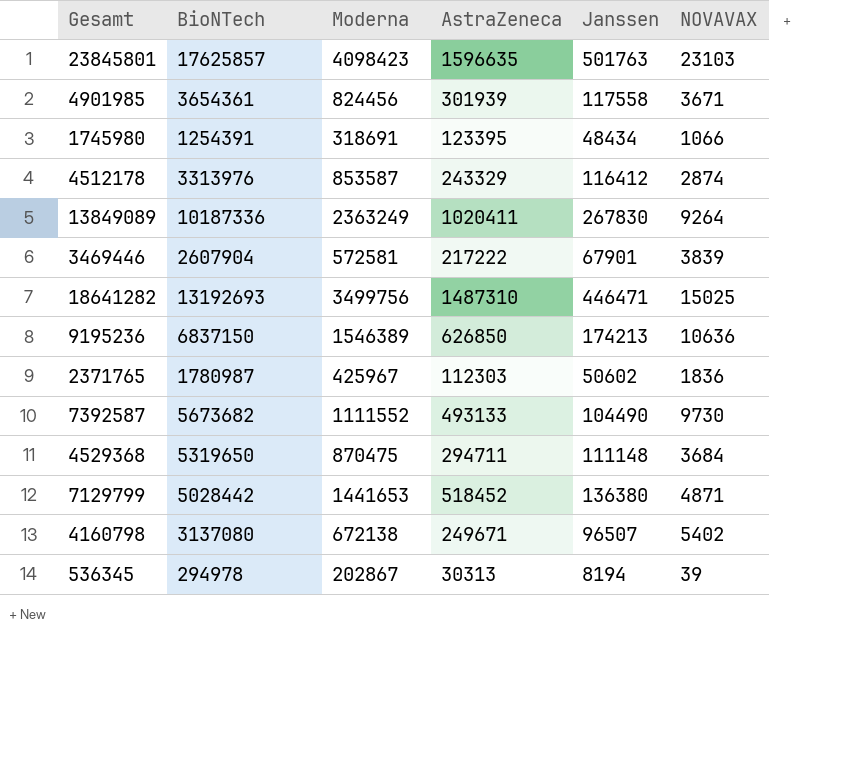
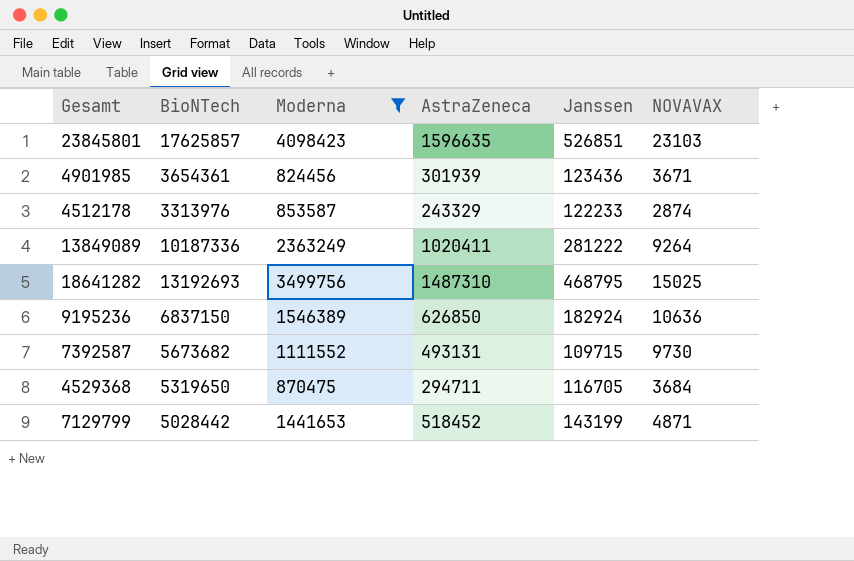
filter: none -> Moderna >= 824456
23845801 | Janssen: 501763 -> 526851
4901985 | Janssen: 117558 -> 123436
4512178 | Janssen: 116412 -> 122233
13849089 | Janssen: 267830 -> 281222
18641282 | Janssen: 446471 -> 468795
9195236 | Janssen: 174213 -> 182924
7392587 | AstraZeneca: 493133 -> 493131
7392587 | Janssen: 104490 -> 109715
4529368 | Janssen: 111148 -> 116705
7129799 | Janssen: 136380 -> 143199

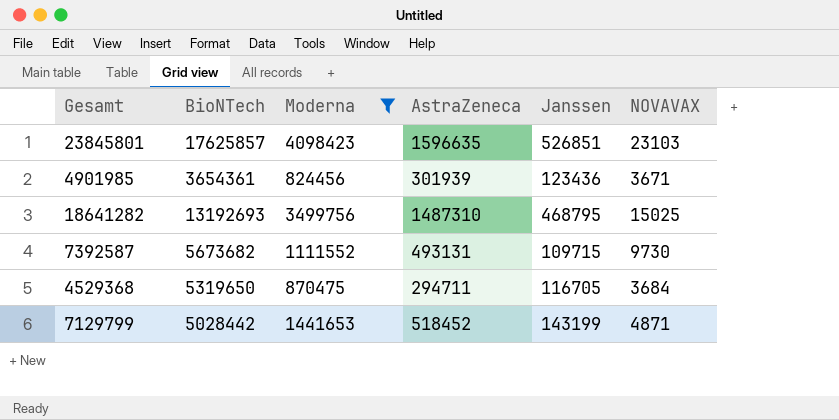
row 4512178: 3313976 | 853587 | 243329 | 122233 | 2874 -> none
row 13849089: 10187336 | 2363249 | 1020411 | 281222 | 9264 -> none
row 9195236: 6837150 | 1546389 | 626850 | 182924 | 10636 -> none

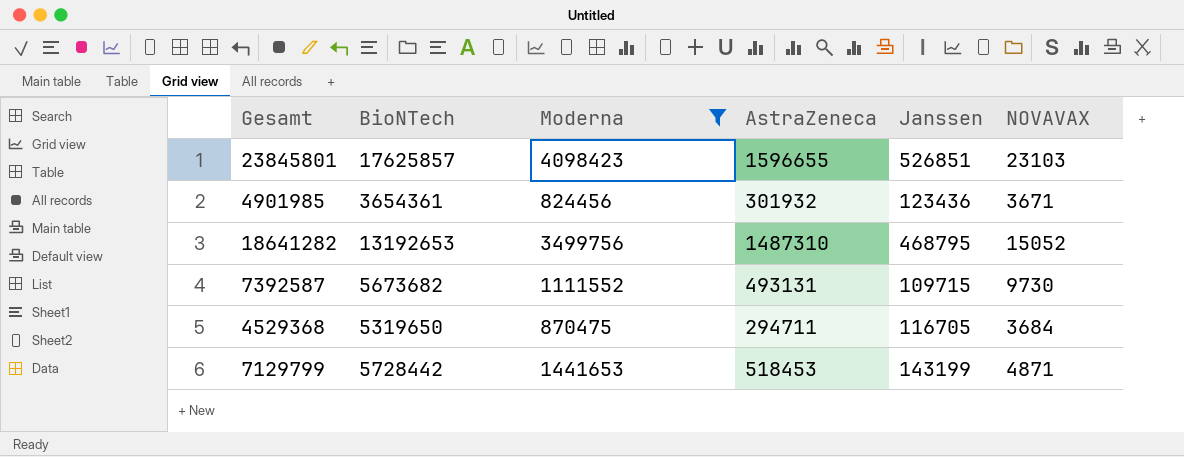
23845801 | AstraZeneca: 1596635 -> 1596655
4901985 | AstraZeneca: 301939 -> 301932
18641282 | BioNTech: 13192693 -> 13192653
18641282 | NOVAVAX: 15025 -> 15052
7129799 | BioNTech: 5028442 -> 5728442
7129799 | AstraZeneca: 518452 -> 518453

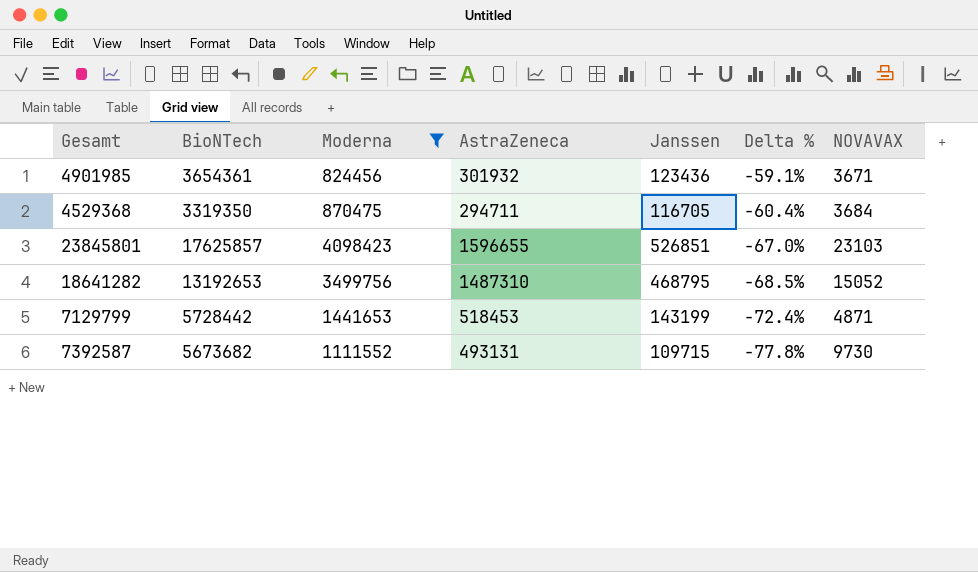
row order: none -> Delta % descending
column Delta % | formula: none -> ([Janssen] - [AstraZeneca]) / [AstraZeneca]
4529368 | BioNTech: 5319650 -> 3319350

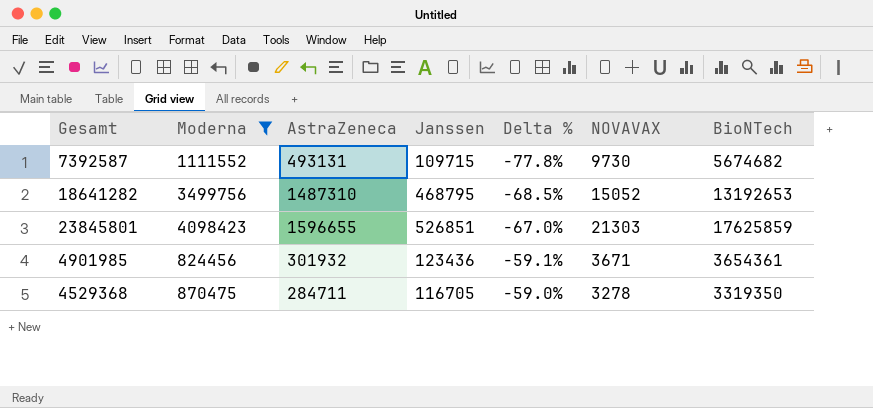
row order: Delta % descending -> Delta % ascending
column BioNTech | position: 2 -> 7
row 7129799: 5728442 | 1441653 | 518453 | 143199 | -72.4% | 4871 -> none
7392587 | BioNTech: 5673682 -> 5674682
23845801 | NOVAVAX: 23103 -> 21303
23845801 | BioNTech: 17625857 -> 17625859
4529368 | AstraZeneca: 294711 -> 284711
4529368 | Delta %: -60.4% -> -59.0%
4529368 | NOVAVAX: 3684 -> 3278

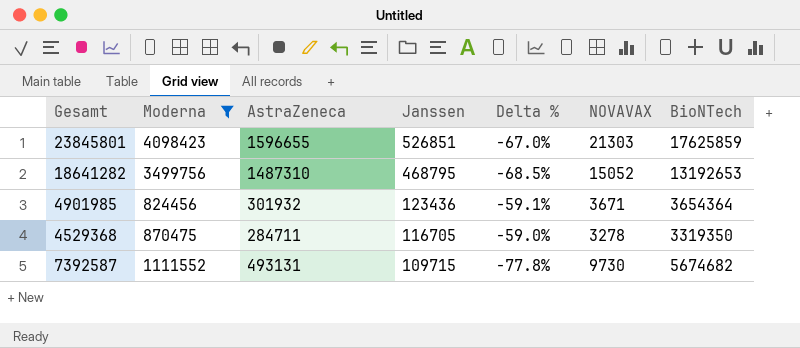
row order: Delta % ascending -> Janssen descending
4901985 | BioNTech: 3654361 -> 3654364

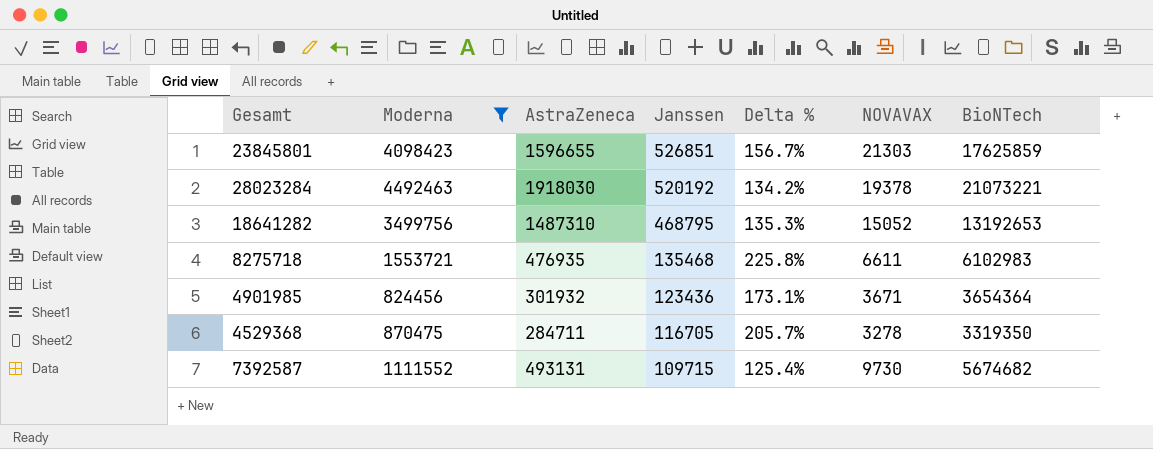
column Delta % | formula: ([Janssen] - [AstraZeneca]) / [AstraZeneca] -> ([Moderna] - [AstraZeneca]) / [AstraZeneca]
row 28023284: none -> 4492463 | 1918030 | 520192 | 134.2% | 19378 | 21073221
row 8275718: none -> 1553721 | 476935 | 135468 | 225.8% | 6611 | 6102983

